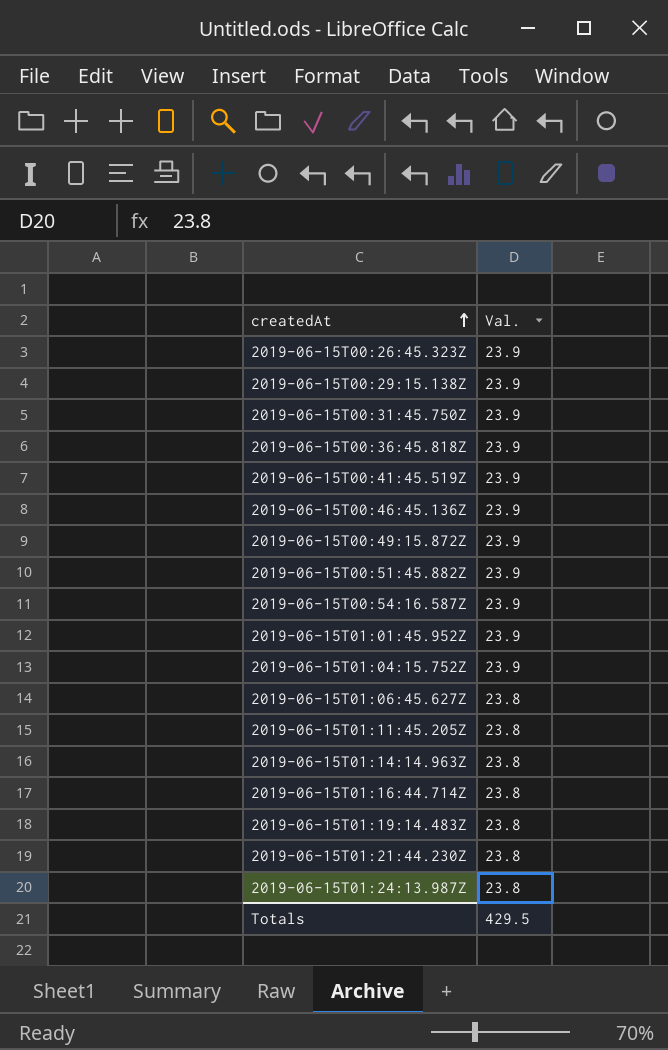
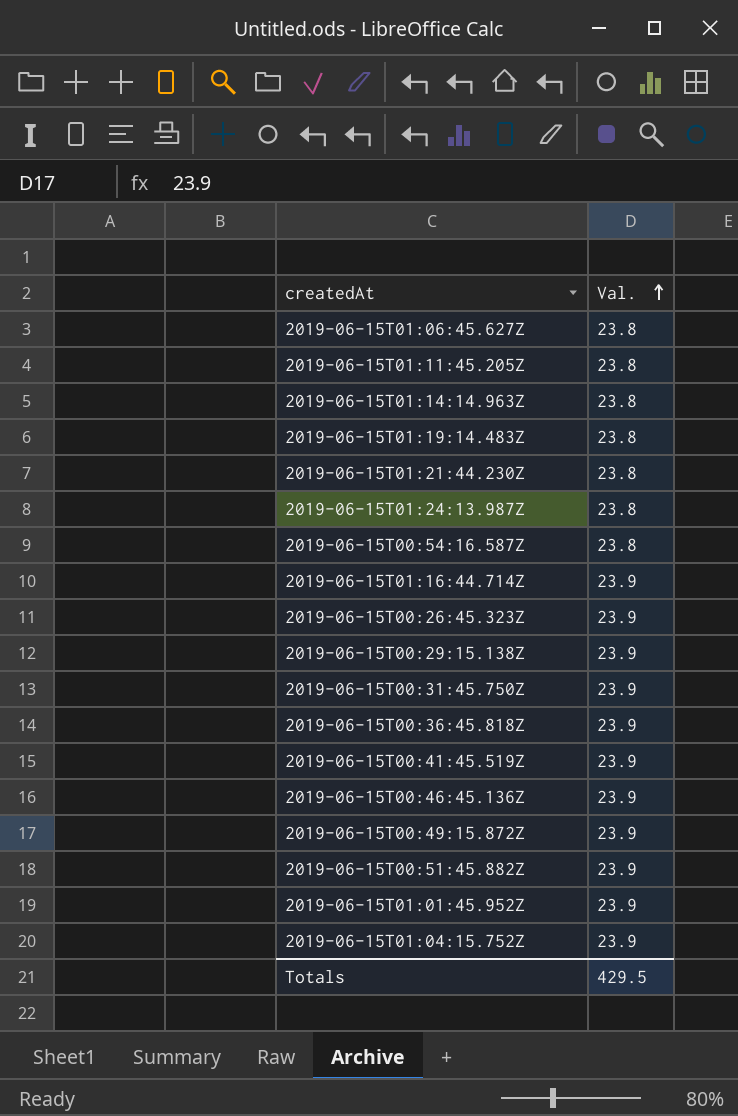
row order: createdAt ascending -> Val. ascending
2019-06-15T00:54:16.587Z | Val.: 23.9 -> 23.8
2019-06-15T01:16:44.714Z | Val.: 23.8 -> 23.9

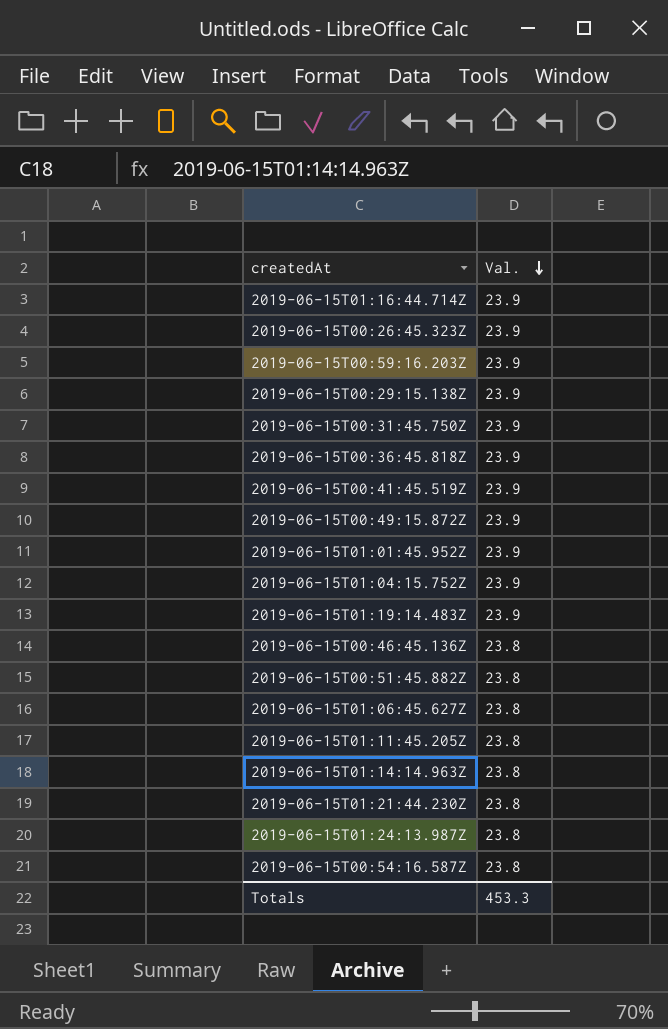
row order: Val. ascending -> Val. descending
row 2019-06-15T00:59:16.203Z: none -> 23.9
2019-06-15T01:19:14.483Z | Val.: 23.8 -> 23.9
2019-06-15T00:46:45.136Z | Val.: 23.9 -> 23.8
2019-06-15T00:51:45.882Z | Val.: 23.9 -> 23.8
Totals | Val.: 429.5 -> 453.3

